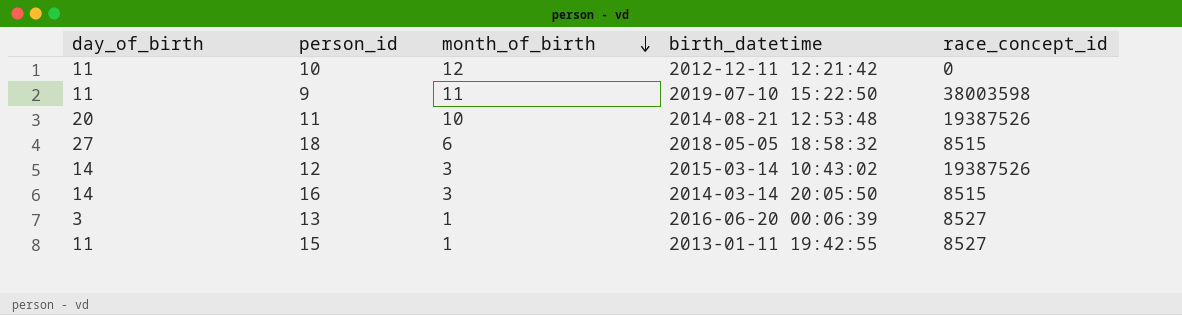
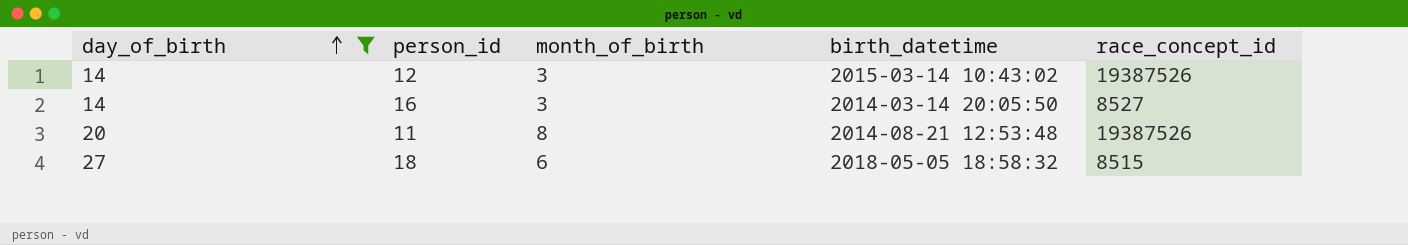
filter: none -> day_of_birth >= 14
row order: month_of_birth descending -> day_of_birth ascending
16 | race_concept_id: 8515 -> 8527
11 | month_of_birth: 10 -> 8

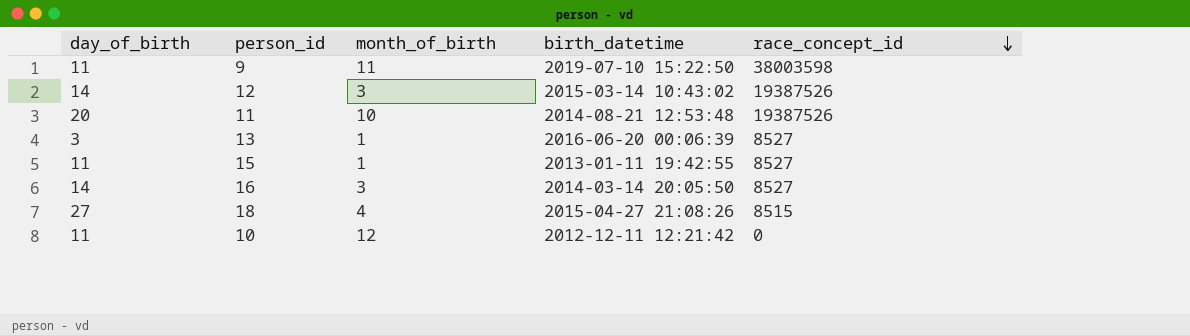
filter: day_of_birth >= 14 -> none
row order: day_of_birth ascending -> race_concept_id descending
11 | month_of_birth: 8 -> 10
18 | month_of_birth: 6 -> 4
18 | birth_datetime: 2018-05-05 18:58:32 -> 2015-04-27 21:08:26

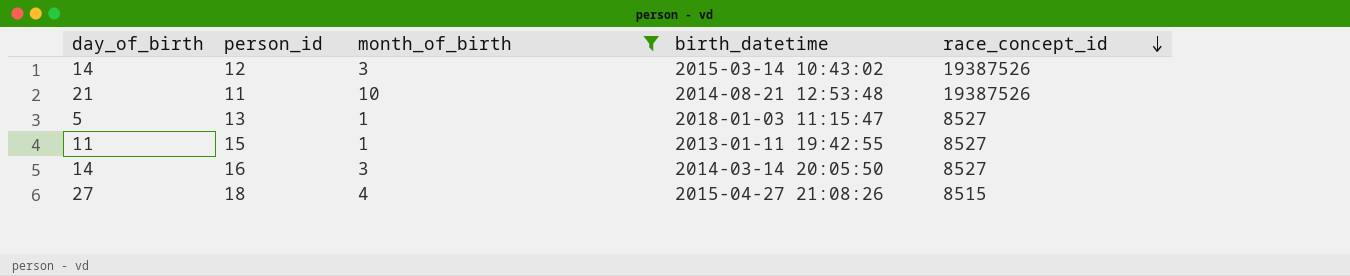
filter: none -> month_of_birth <= 10
11 | day_of_birth: 20 -> 21
13 | day_of_birth: 3 -> 5
13 | birth_datetime: 2016-06-20 00:06:39 -> 2018-01-03 11:15:47

